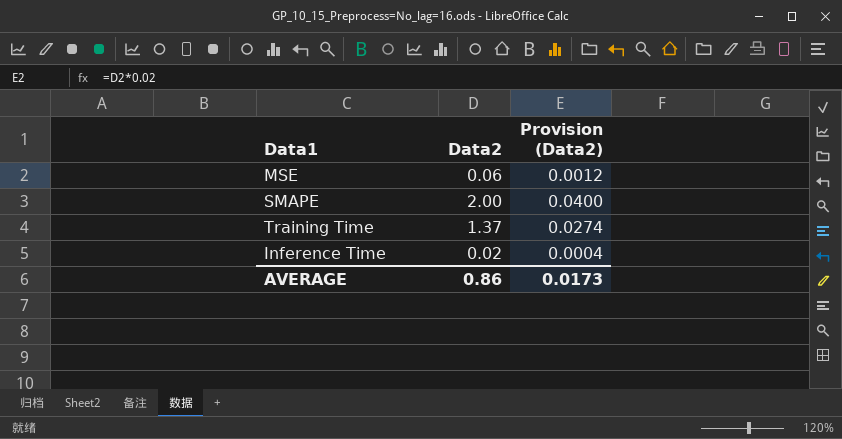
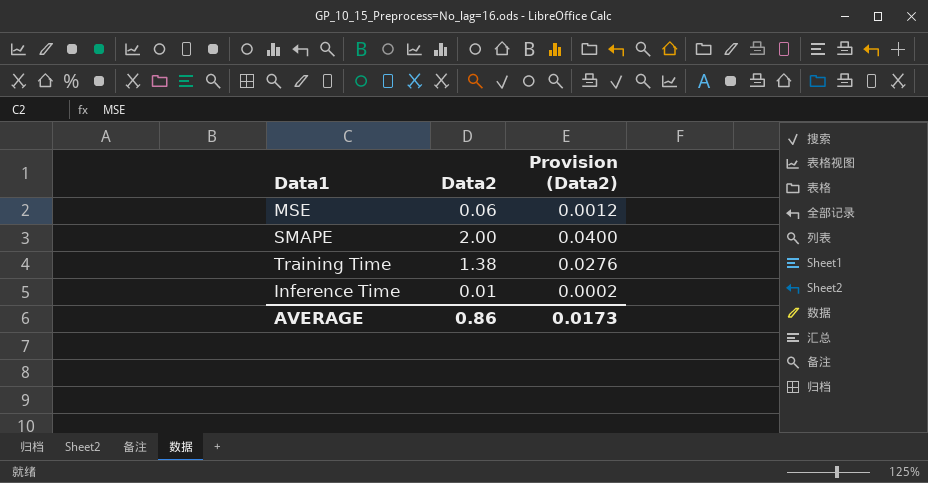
Training Time | Data2: 1.37 -> 1.38
Training Time | Provision (Data2): 0.0274 -> 0.0276
Inference Time | Data2: 0.02 -> 0.01
Inference Time | Provision (Data2): 0.0004 -> 0.0002

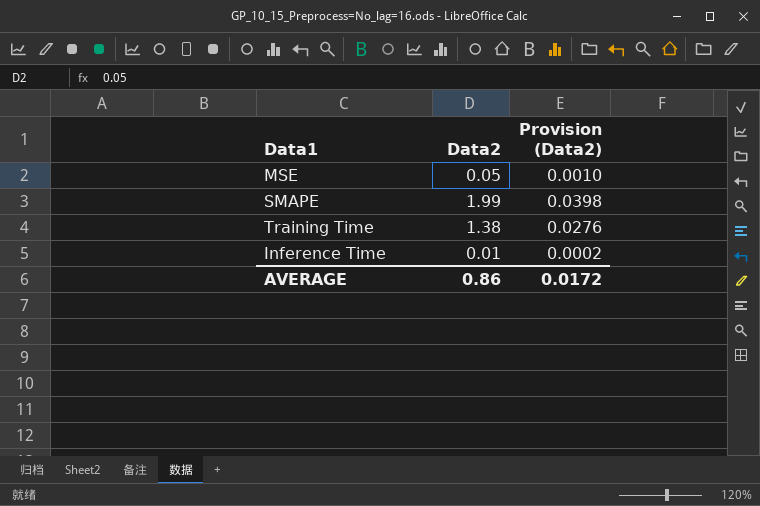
MSE | Data2: 0.06 -> 0.05
MSE | Provision (Data2): 0.0012 -> 0.0010
SMAPE | Data2: 2.00 -> 1.99
SMAPE | Provision (Data2): 0.0400 -> 0.0398
AVERAGE | Provision (Data2): 0.0173 -> 0.0172

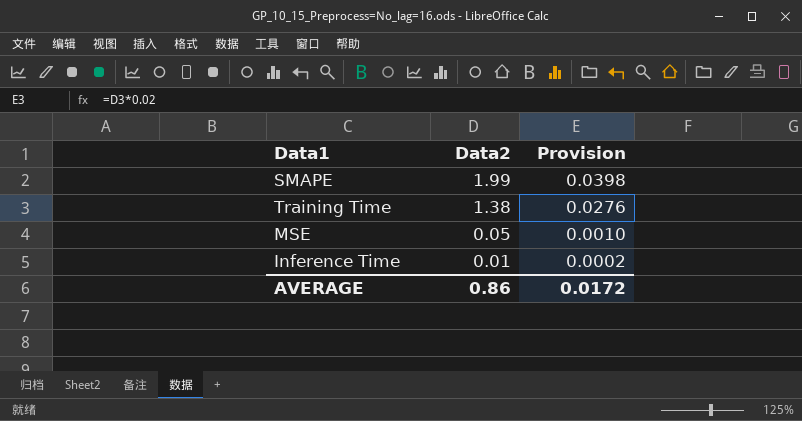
row order: none -> Data2 descending
column name: Provision (Data2) -> Provision

